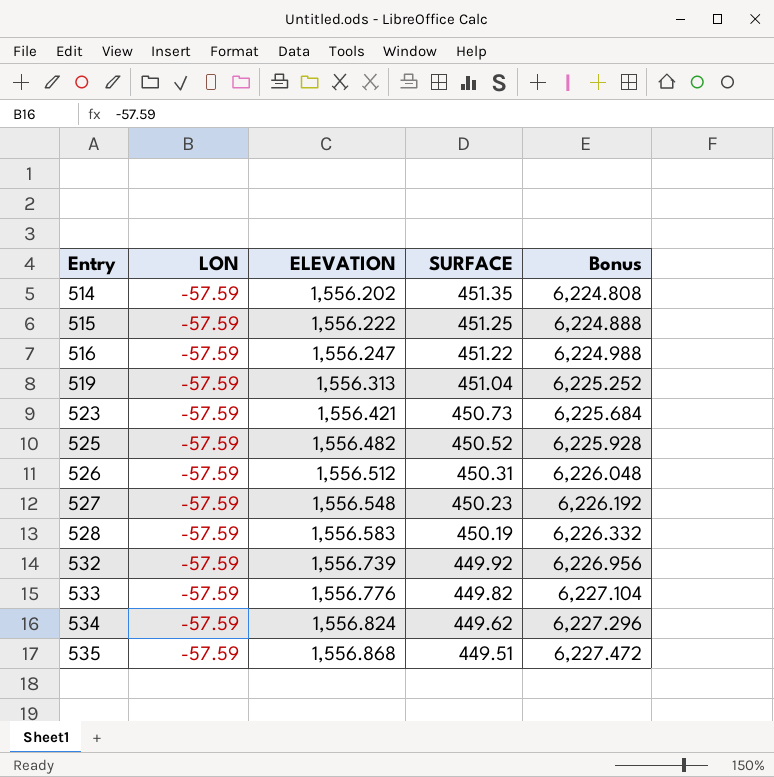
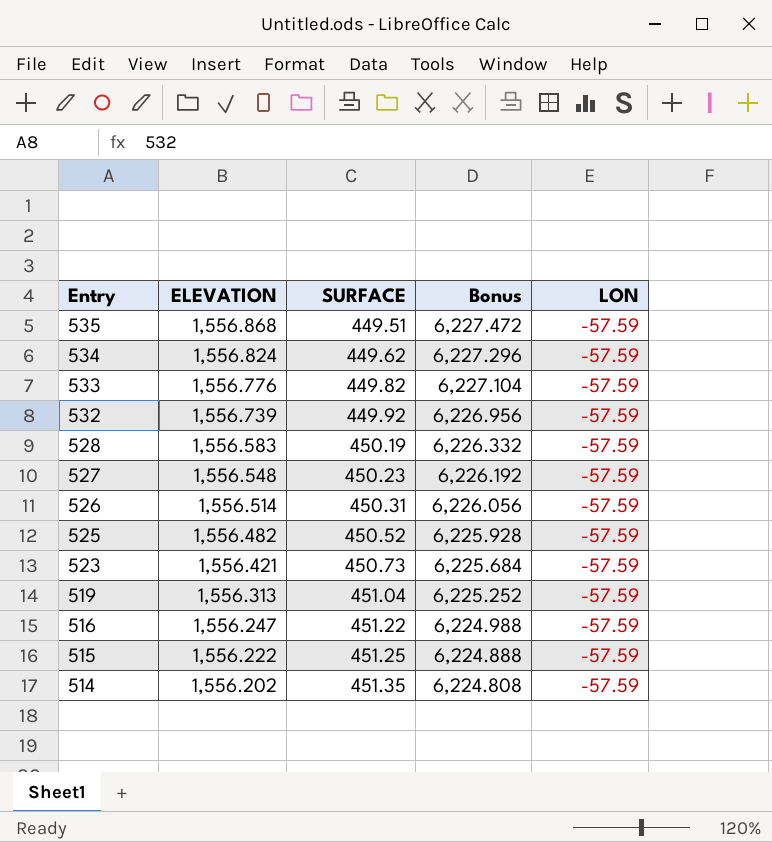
row order: Entry ascending -> Entry descending
column LON | position: 2 -> 5
526 | ELEVATION: 1,556.512 -> 1,556.514
526 | Bonus: 6,226.048 -> 6,226.056

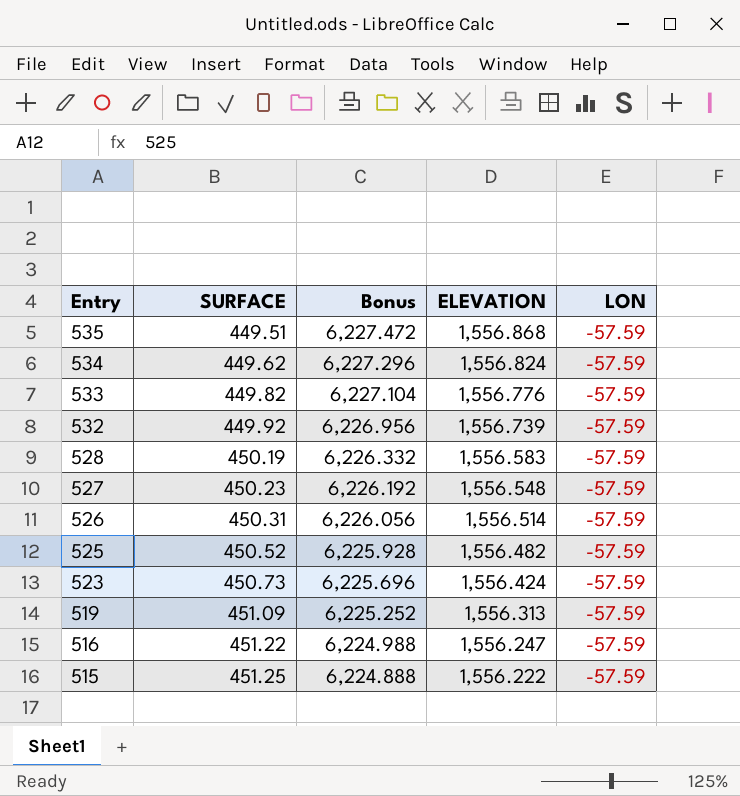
column ELEVATION | position: 2 -> 4
row 514: 1,556.202 | 451.35 | 6,224.808 | -57.59 -> none
523 | Bonus: 6,225.684 -> 6,225.696
523 | ELEVATION: 1,556.421 -> 1,556.424
519 | SURFACE: 451.04 -> 451.09

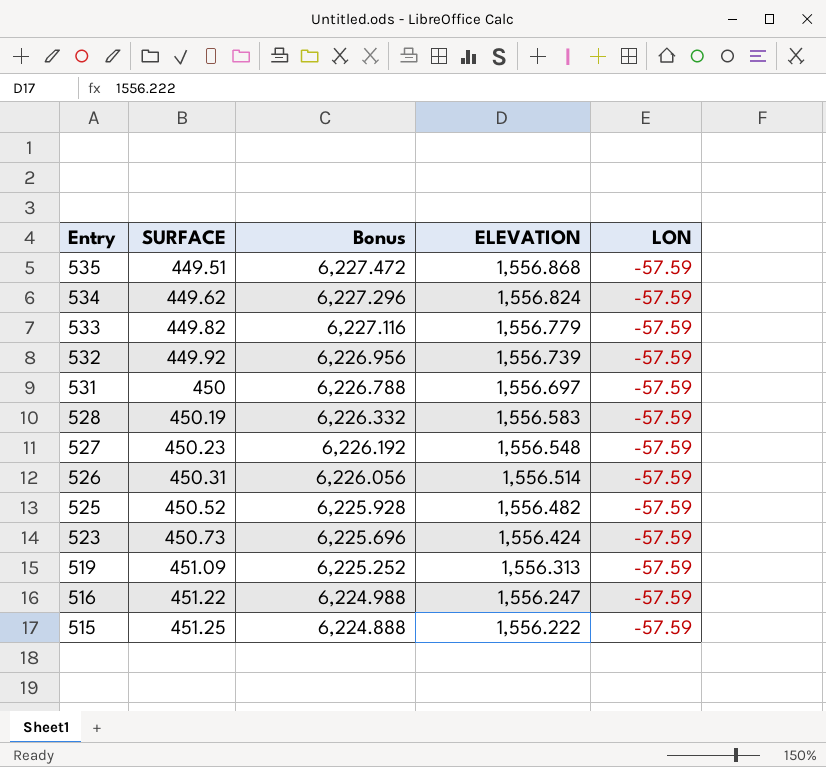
533 | Bonus: 6,227.104 -> 6,227.116
533 | ELEVATION: 1,556.776 -> 1,556.779
row 531: none -> 450 | 6,226.788 | 1,556.697 | -57.59

